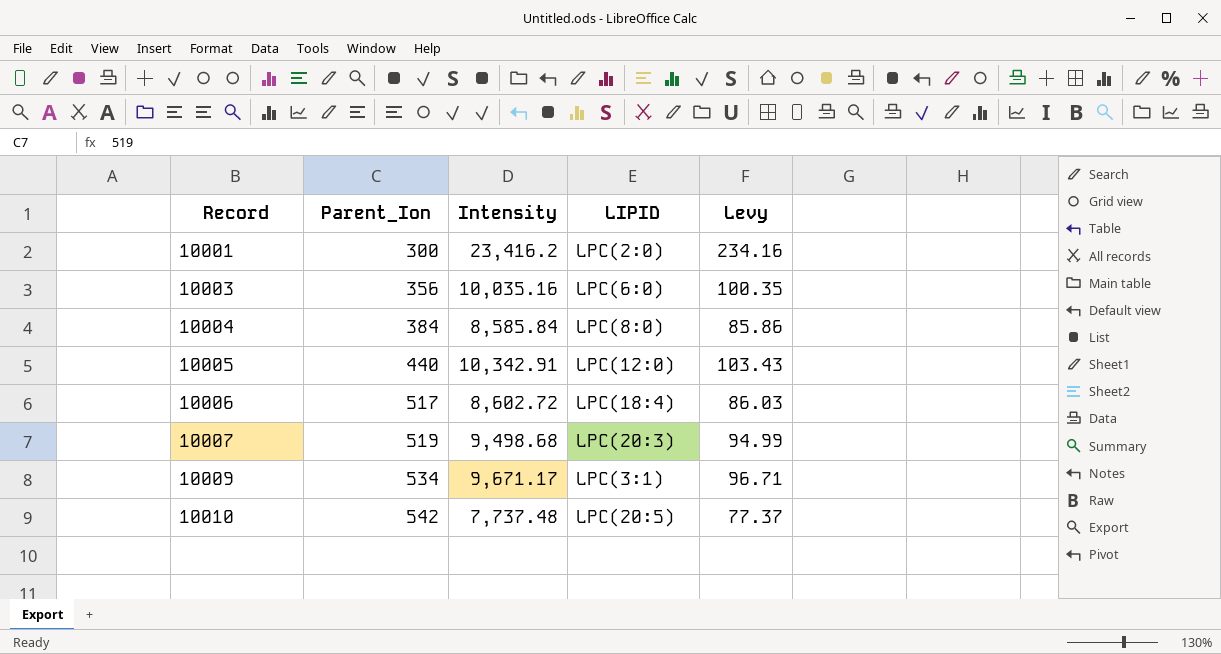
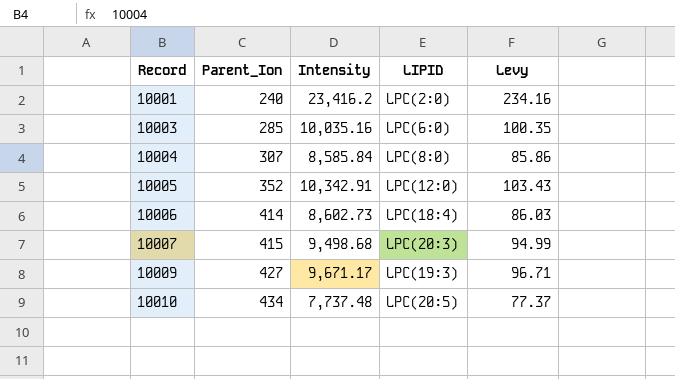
10001 | Parent_Ion: 300 -> 240
10003 | Parent_Ion: 356 -> 285
10004 | Parent_Ion: 384 -> 307
10005 | Parent_Ion: 440 -> 352
10006 | Parent_Ion: 517 -> 414
10006 | Intensity: 8,602.72 -> 8,602.73
10007 | Parent_Ion: 519 -> 415
10009 | Parent_Ion: 534 -> 427
10009 | LIPID: LPC(3:1) -> LPC(19:3)
10010 | Parent_Ion: 542 -> 434

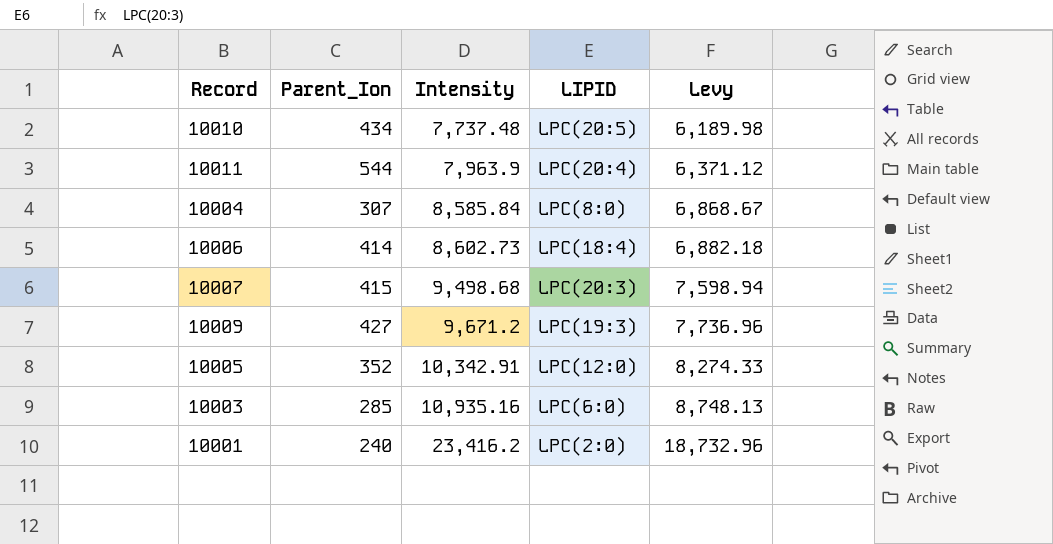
row order: Record ascending -> Intensity ascending
column Levy | formula: [Intensity] * 0.01 -> [Intensity] * 0.8
row 10011: none -> 544 | 7,963.9 | LPC(20:4) | 6,371.12
10009 | Intensity: 9,671.17 -> 9,671.2
10003 | Intensity: 10,035.16 -> 10,935.16

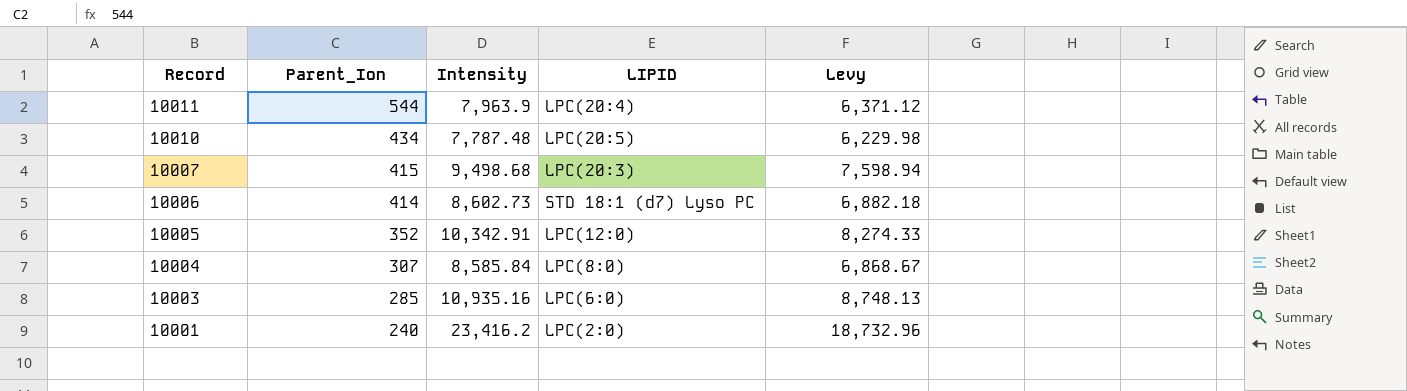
row order: Intensity ascending -> Record descending
row 10009: 427 | 9,671.2 | LPC(19:3) | 7,736.96 -> none
10010 | Intensity: 7,737.48 -> 7,787.48
10010 | Levy: 6,189.98 -> 6,229.98
10006 | LIPID: LPC(18:4) -> STD 18:1 (d7) Lyso PC

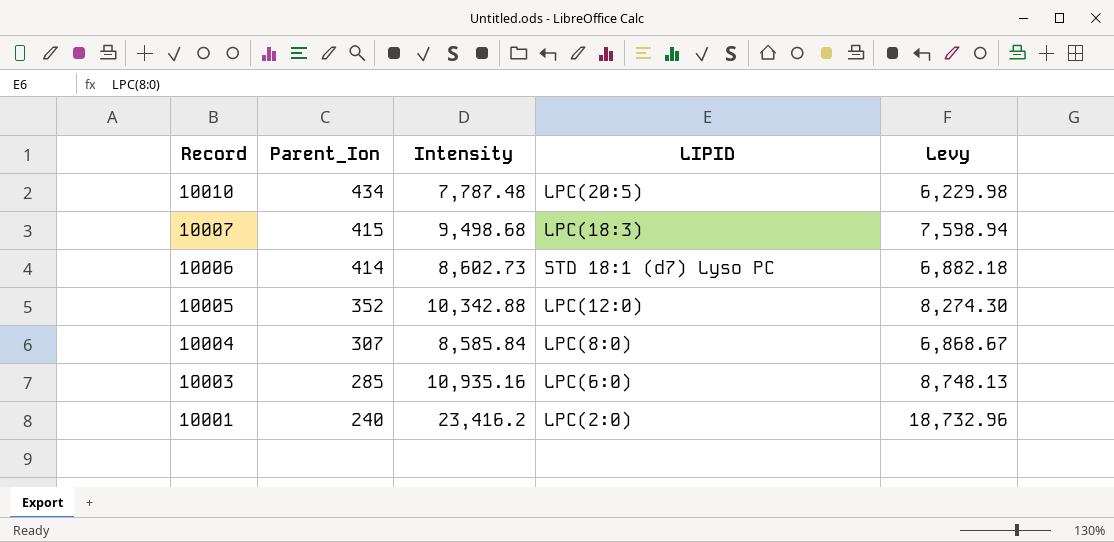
row 10011: 544 | 7,963.9 | LPC(20:4) | 6,371.12 -> none
10007 | LIPID: LPC(20:3) -> LPC(18:3)
10005 | Intensity: 10,342.91 -> 10,342.88
10005 | Levy: 8,274.33 -> 8,274.30

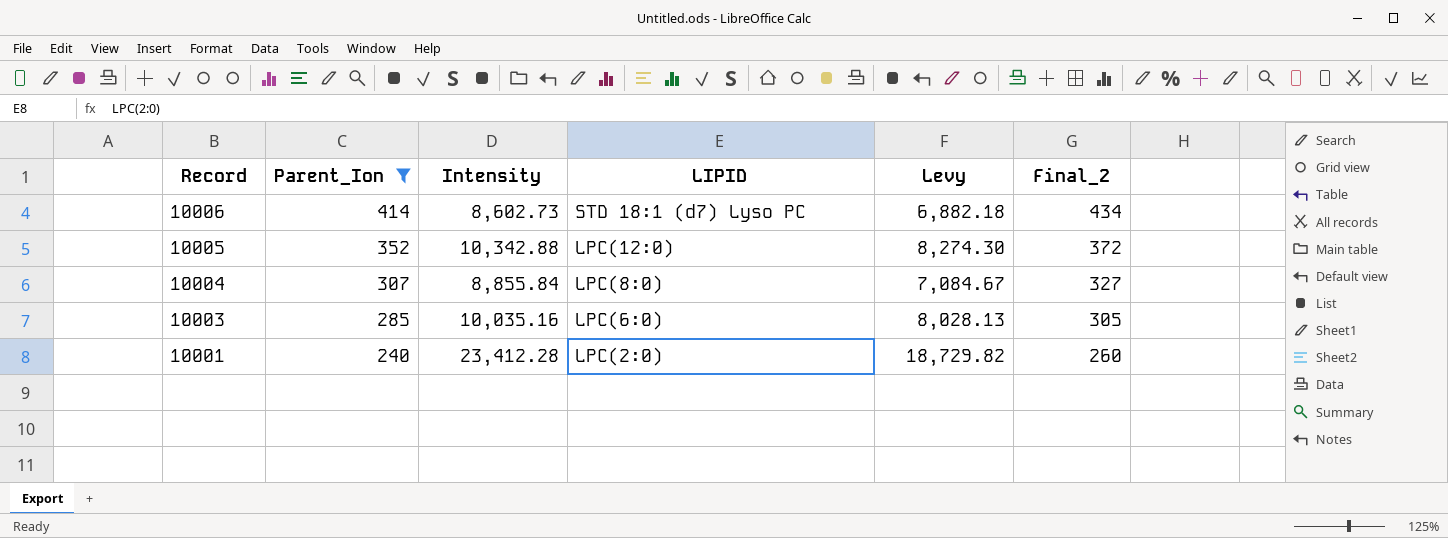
filter: none -> Parent_Ion <= 414
column Final_2 | formula: none -> [Parent_Ion] + 20
10004 | Intensity: 8,585.84 -> 8,855.84
10004 | Levy: 6,868.67 -> 7,084.67
10003 | Intensity: 10,935.16 -> 10,035.16
10003 | Levy: 8,748.13 -> 8,028.13
10001 | Intensity: 23,416.2 -> 23,412.28
10001 | Levy: 18,732.96 -> 18,729.82

